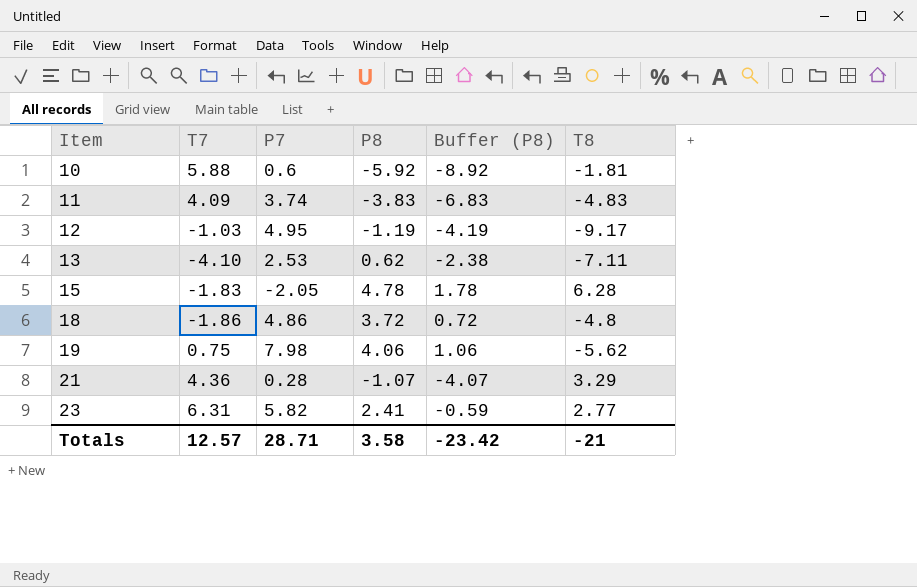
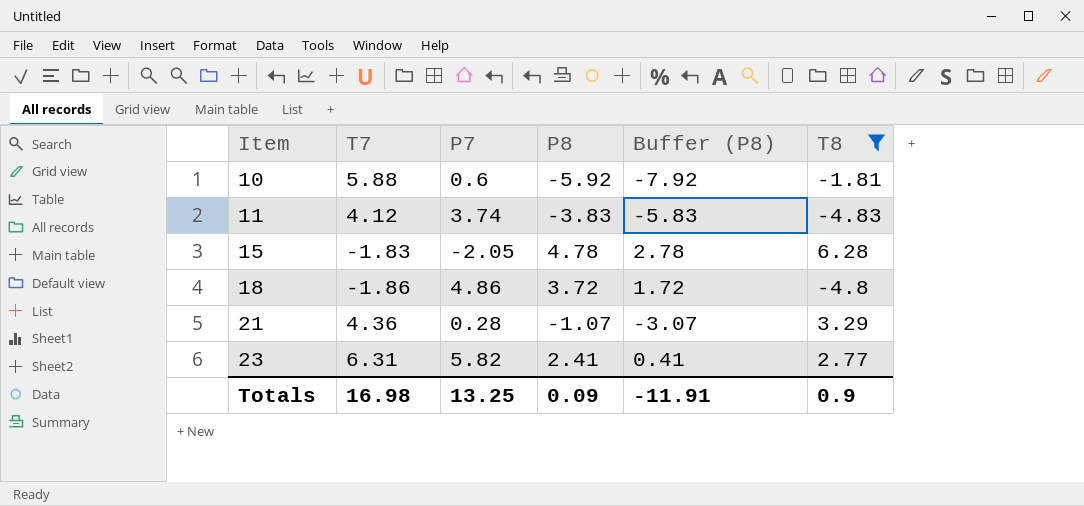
filter: none -> T8 >= -4.83
column Buffer (P8) | formula: [P8] - 3 -> [P8] - 2
11 | T7: 4.09 -> 4.12
Totals | T7: 12.57 -> 16.98
Totals | P7: 28.71 -> 13.25
Totals | P8: 3.58 -> 0.09
Totals | Buffer (P8): -23.42 -> -11.91
Totals | T8: -21 -> 0.9

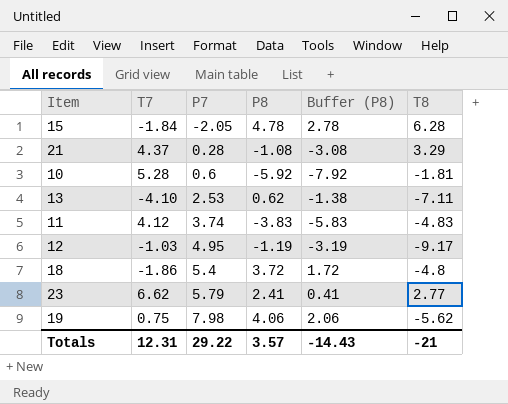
filter: T8 >= -4.83 -> none
row order: Item ascending -> P7 ascending
15 | T7: -1.83 -> -1.84
21 | T7: 4.36 -> 4.37
21 | P8: -1.07 -> -1.08
21 | Buffer (P8): -3.07 -> -3.08
10 | T7: 5.88 -> 5.28
18 | P7: 4.86 -> 5.4
23 | T7: 6.31 -> 6.62
23 | P7: 5.82 -> 5.79
Totals | T7: 16.98 -> 12.31
Totals | P7: 13.25 -> 29.22
Totals | P8: 0.09 -> 3.57
Totals | Buffer (P8): -11.91 -> -14.43
Totals | T8: 0.9 -> -21

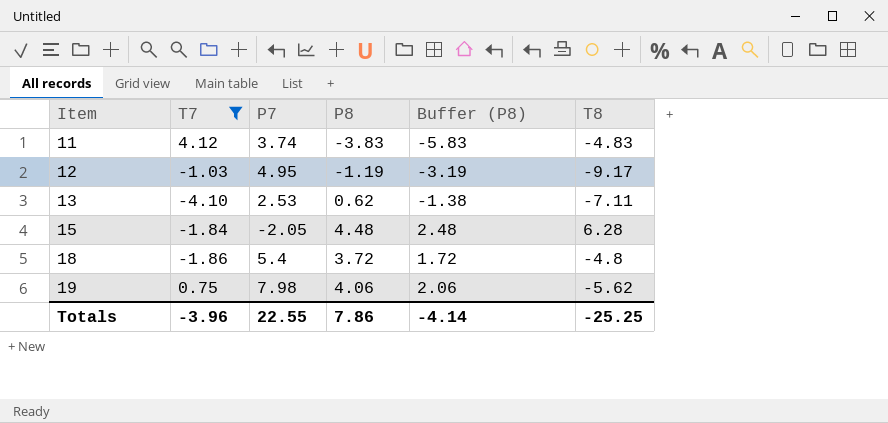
filter: none -> T7 <= 4.12
row order: P7 ascending -> Item ascending
15 | P8: 4.78 -> 4.48
15 | Buffer (P8): 2.78 -> 2.48
Totals | T7: 12.31 -> -3.96
Totals | P7: 29.22 -> 22.55
Totals | P8: 3.57 -> 7.86
Totals | Buffer (P8): -14.43 -> -4.14
Totals | T8: -21 -> -25.25

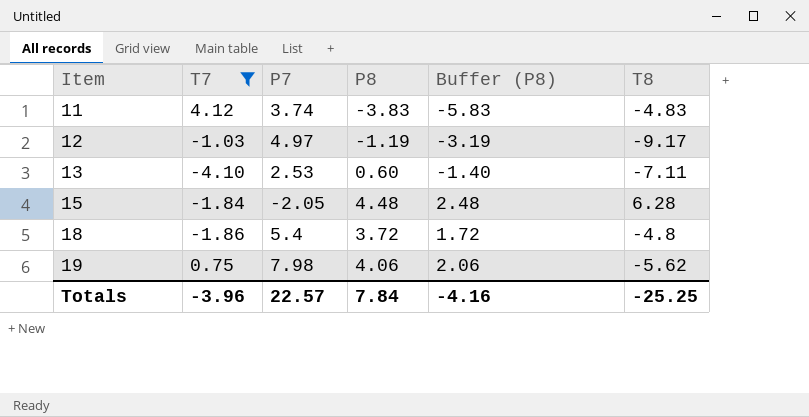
12 | P7: 4.95 -> 4.97
13 | P8: 0.62 -> 0.60
13 | Buffer (P8): -1.38 -> -1.40
Totals | P7: 22.55 -> 22.57
Totals | P8: 7.86 -> 7.84
Totals | Buffer (P8): -4.14 -> -4.16

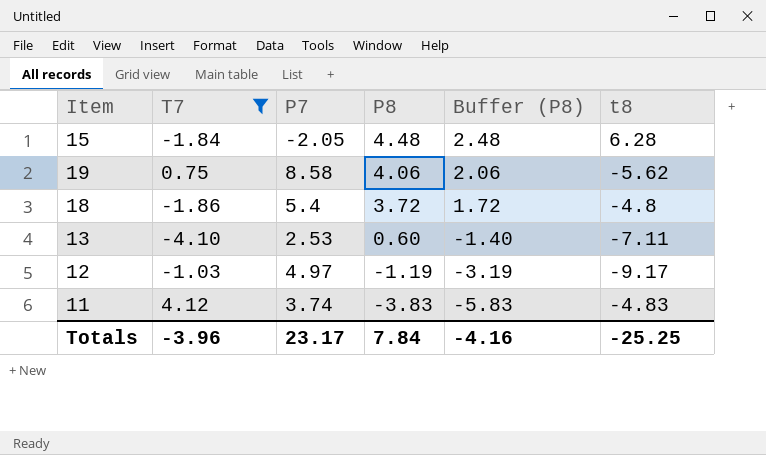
row order: Item ascending -> P8 descending
column name: T8 -> t8
19 | P7: 7.98 -> 8.58
Totals | P7: 22.57 -> 23.17

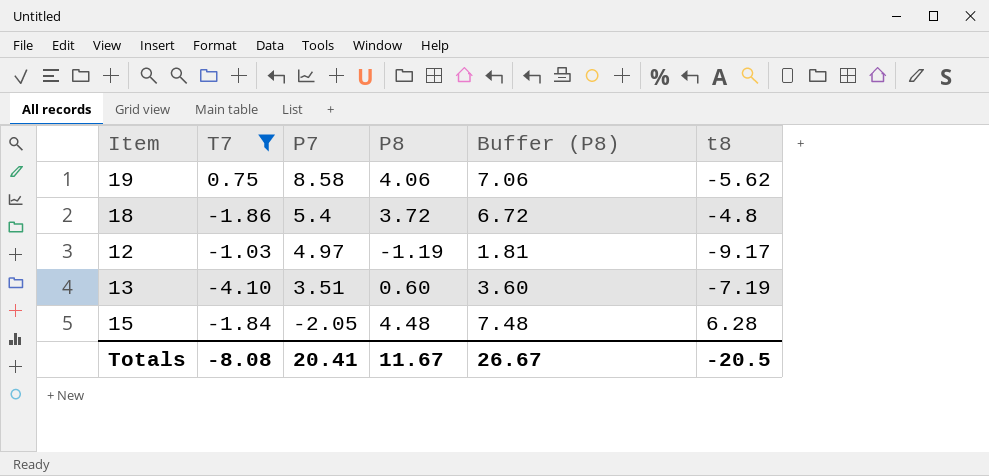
row order: P8 descending -> P7 descending
column Buffer (P8) | formula: [P8] - 2 -> [P8] + 3
row 11: 4.12 | 3.74 | -3.83 | -5.83 | -4.83 -> none
13 | P7: 2.53 -> 3.51
13 | t8: -7.11 -> -7.19
Totals | T7: -3.96 -> -8.08
Totals | P7: 23.17 -> 20.41
Totals | P8: 7.84 -> 11.67
Totals | Buffer (P8): -4.16 -> 26.67
Totals | t8: -25.25 -> -20.5

